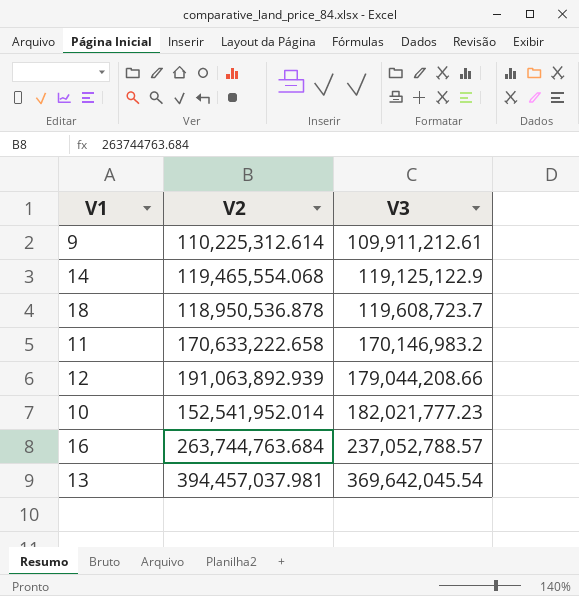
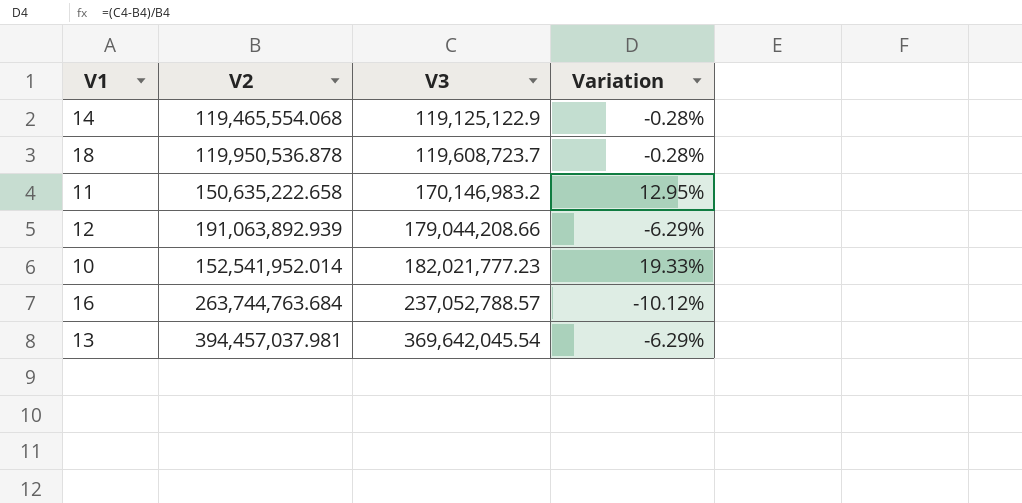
column Variation | formula: none -> ([V3] - [V2]) / [V2]
row 9: 110,225,312.614 | 109,911,212.61 -> none
18 | V2: 118,950,536.878 -> 119,950,536.878
11 | V2: 170,633,222.658 -> 150,635,222.658

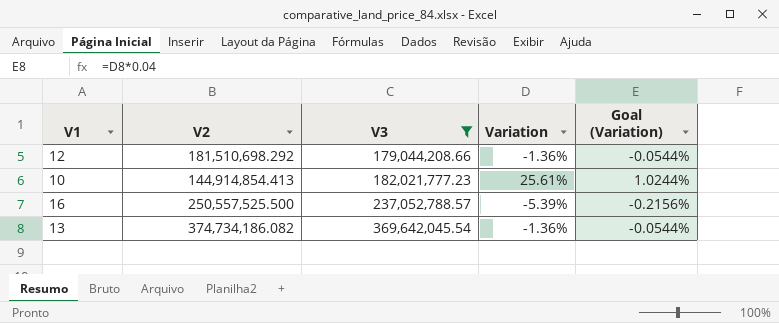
filter: none -> V3 >= 179,044,208.66
column Goal (Variation) | formula: none -> [Variation] * 0.04
12 | V2: 191,063,892.939 -> 181,510,698.292
12 | Variation: -6.29% -> -1.36%
10 | V2: 152,541,952.014 -> 144,914,854.413
10 | Variation: 19.33% -> 25.61%
16 | V2: 263,744,763.684 -> 250,557,525.500
16 | Variation: -10.12% -> -5.39%
13 | V2: 394,457,037.981 -> 374,734,186.082
13 | Variation: -6.29% -> -1.36%

